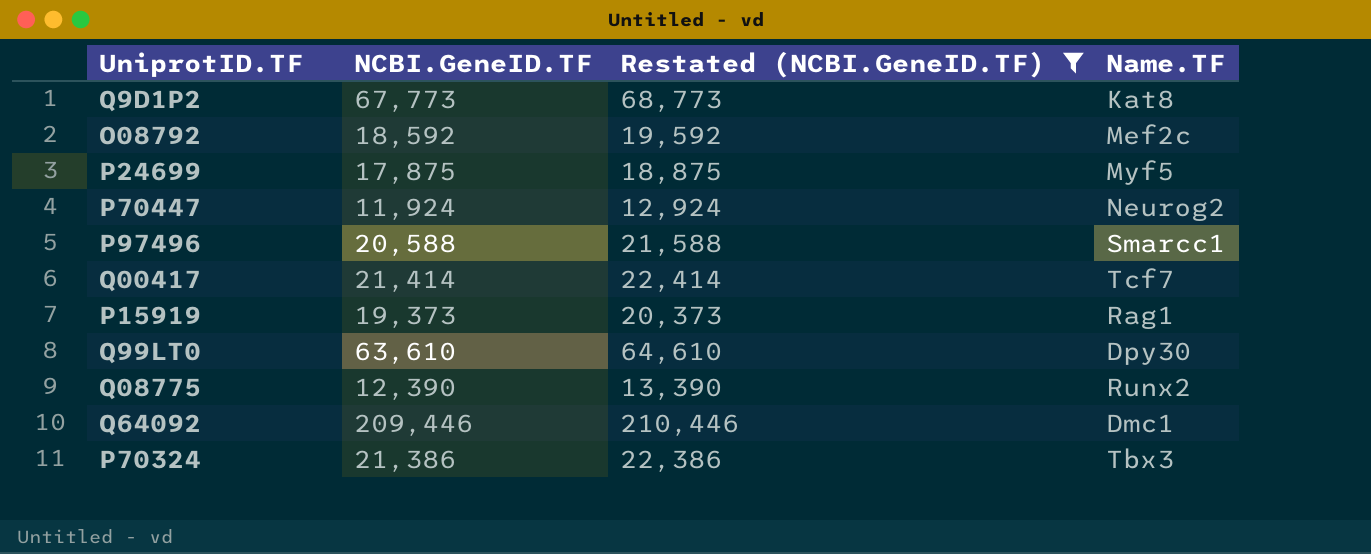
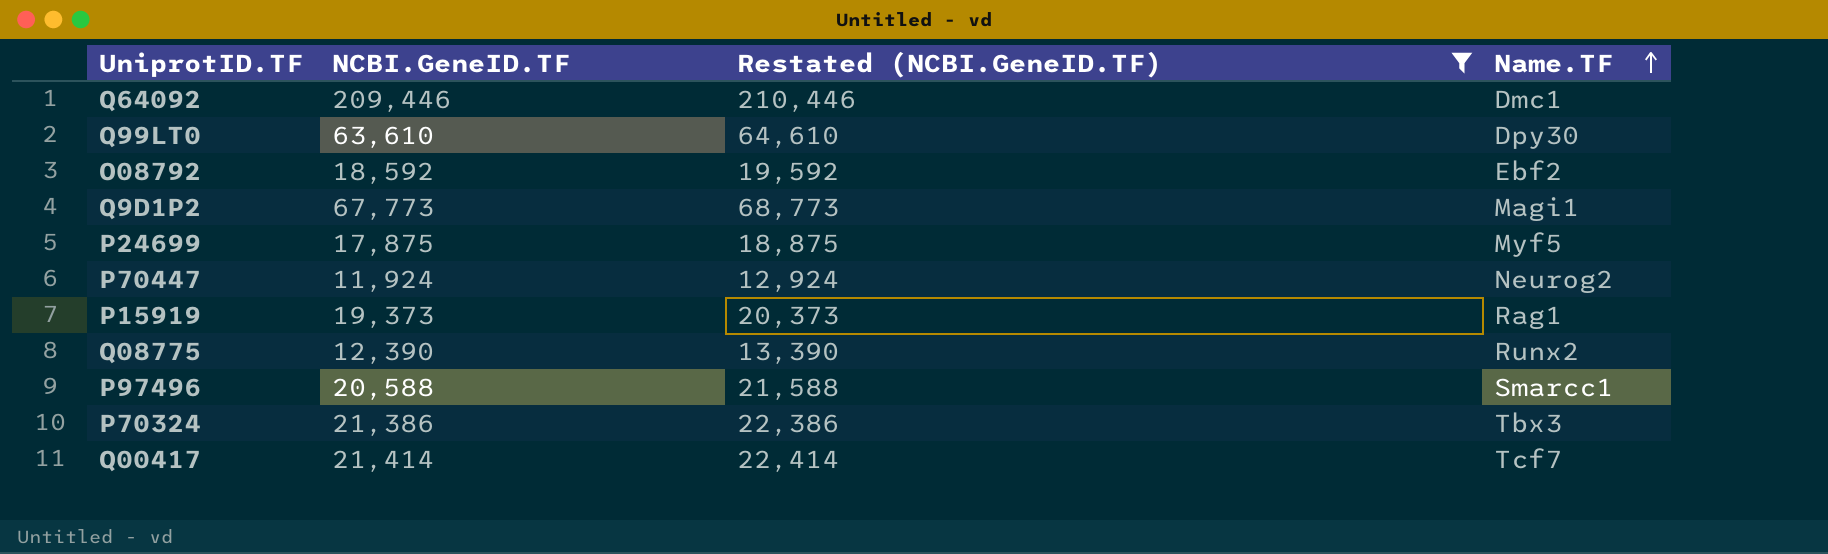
row order: none -> Name.TF ascending
O08792 | Name.TF: Mef2c -> Ebf2
Q9D1P2 | Name.TF: Kat8 -> Magi1

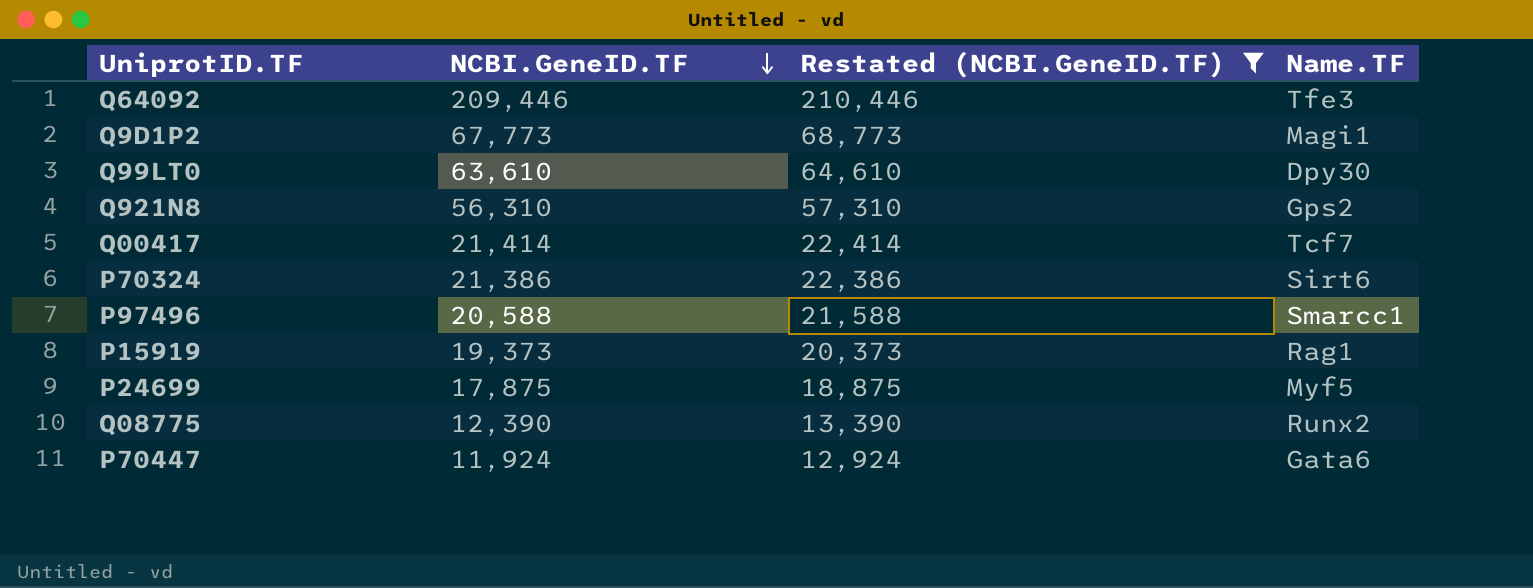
row order: Name.TF ascending -> NCBI.GeneID.TF descending
row O08792: 18,592 | 19,592 | Ebf2 -> none
Q64092 | Name.TF: Dmc1 -> Tfe3
row Q921N8: none -> 56,310 | 57,310 | Gps2
P70324 | Name.TF: Tbx3 -> Sirt6
P70447 | Name.TF: Neurog2 -> Gata6

